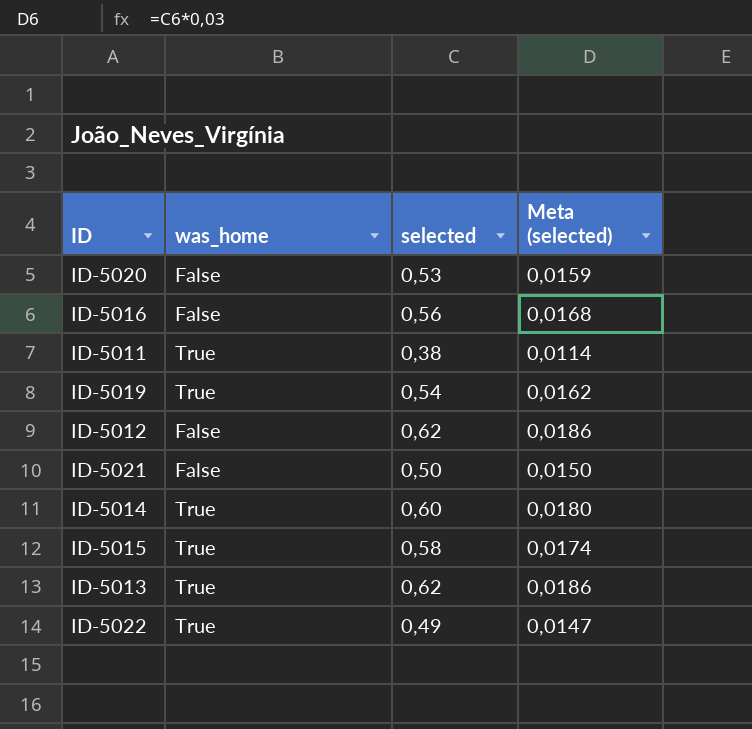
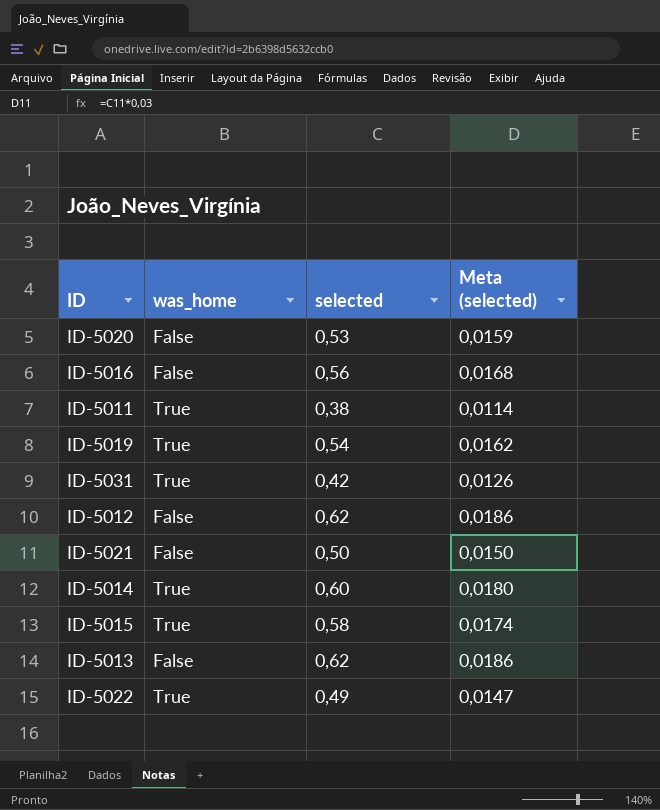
row ID-5031: none -> True | 0,42 | 0,0126
ID-5013 | was_home: True -> False

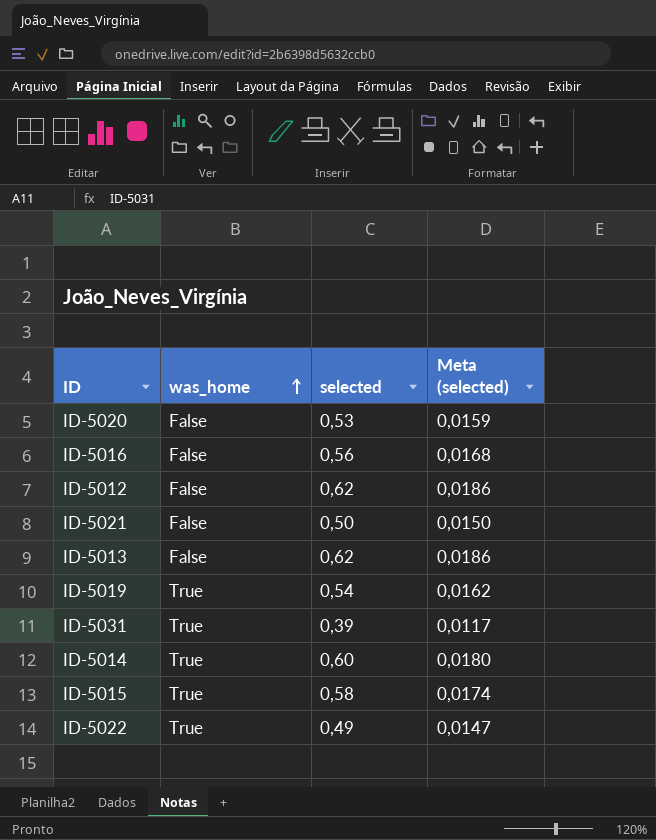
row order: none -> was_home ascending
row ID-5011: True | 0,38 | 0,0114 -> none
ID-5031 | selected: 0,42 -> 0,39
ID-5031 | Meta (selected): 0,0126 -> 0,0117

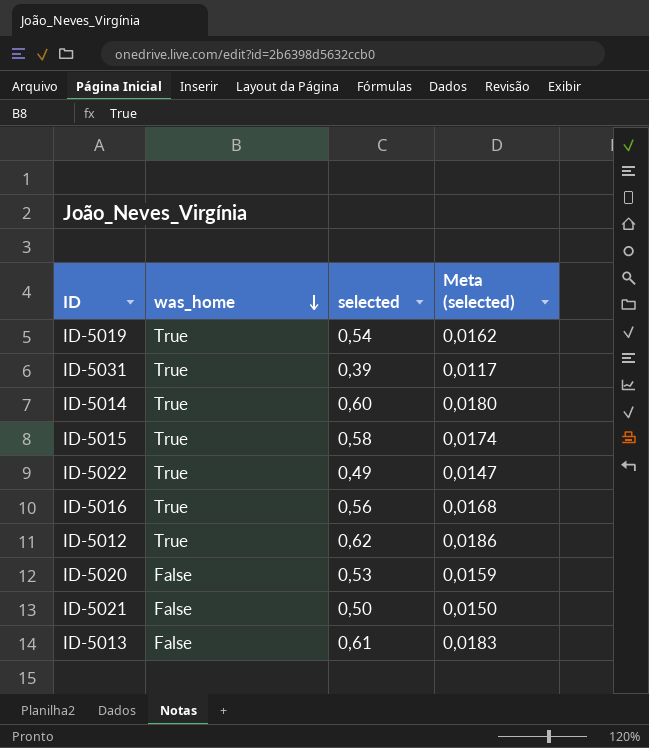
row order: was_home ascending -> was_home descending
ID-5016 | was_home: False -> True
ID-5012 | was_home: False -> True
ID-5013 | selected: 0,62 -> 0,61
ID-5013 | Meta (selected): 0,0186 -> 0,0183

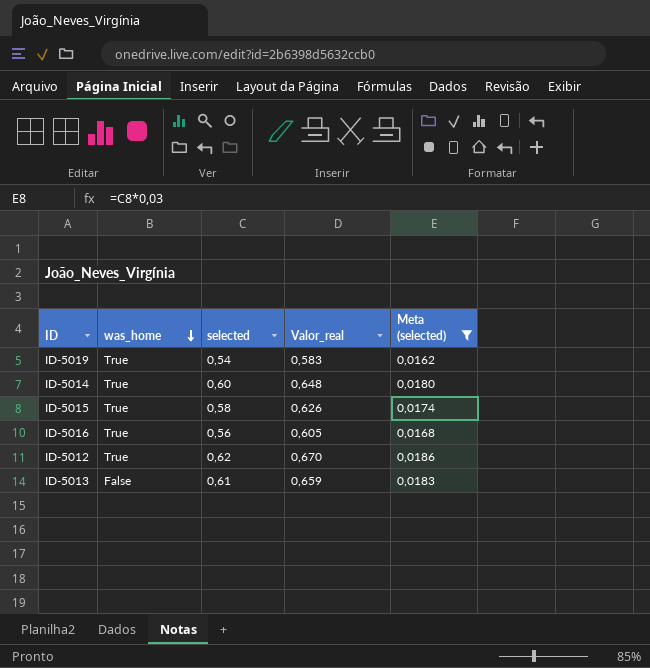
filter: none -> Meta (selected) >= 0,0162
column Valor_real | formula: none -> [selected] * 1,08

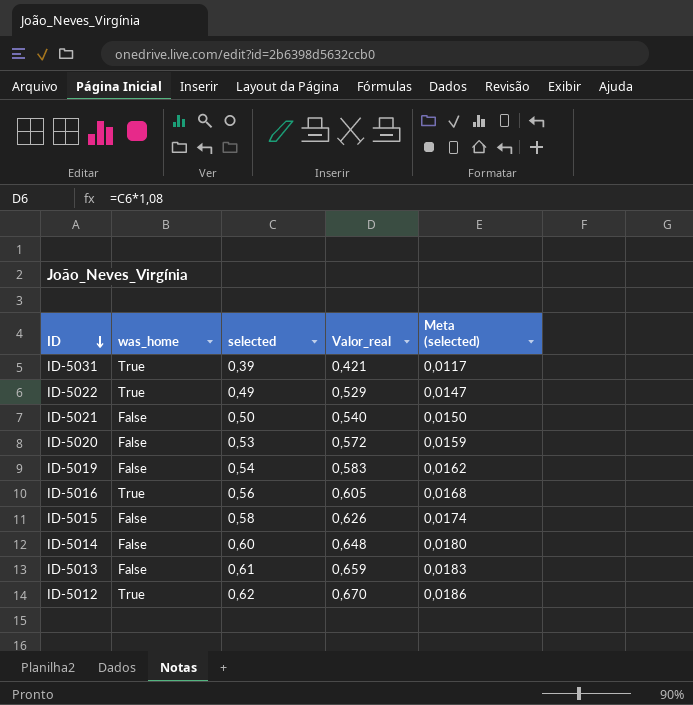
filter: Meta (selected) >= 0,0162 -> none
row order: was_home descending -> ID descending
ID-5019 | was_home: True -> False
ID-5015 | was_home: True -> False
ID-5014 | was_home: True -> False

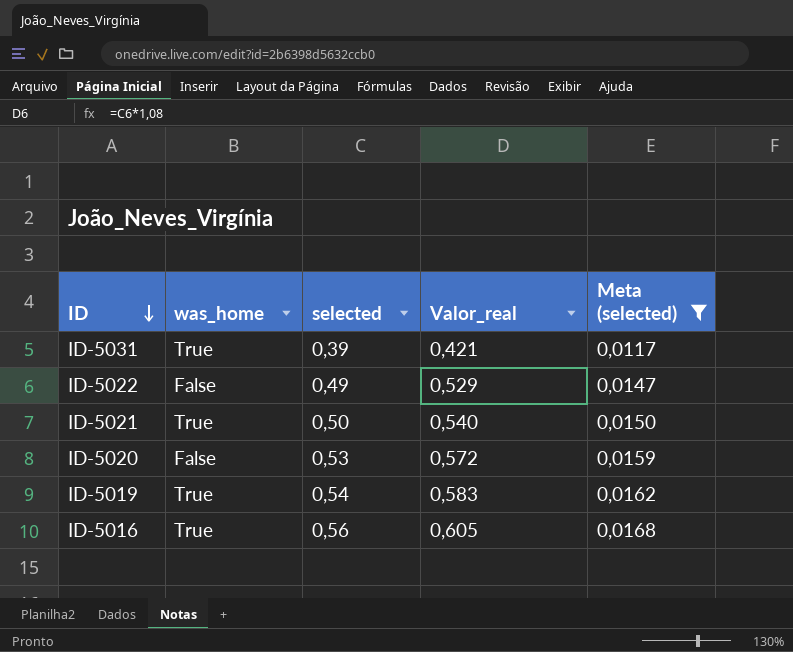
filter: none -> Meta (selected) <= 0,0168
ID-5022 | was_home: True -> False
ID-5021 | was_home: False -> True
ID-5019 | was_home: False -> True

